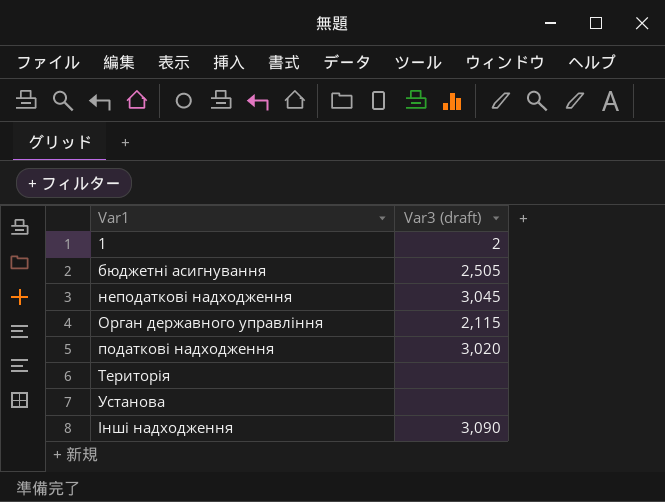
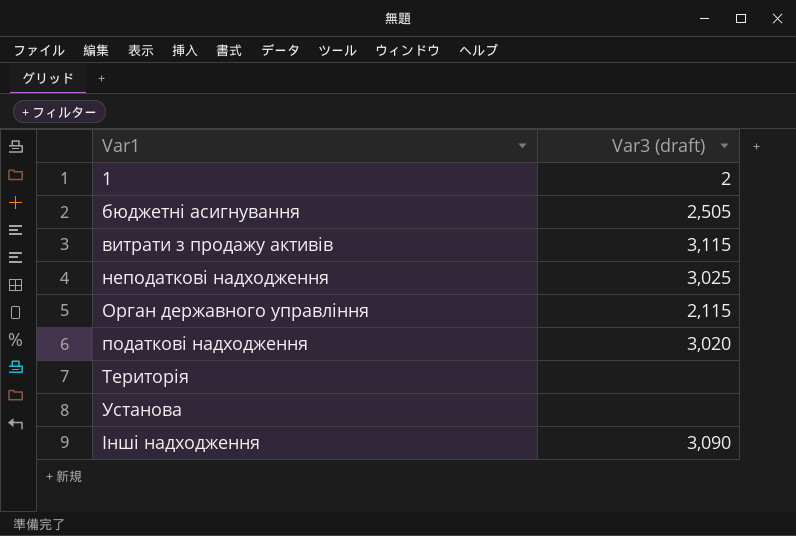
row витрати з продажу активів: none -> 3,115
неподаткові надходження | Var3 (draft): 3,045 -> 3,025

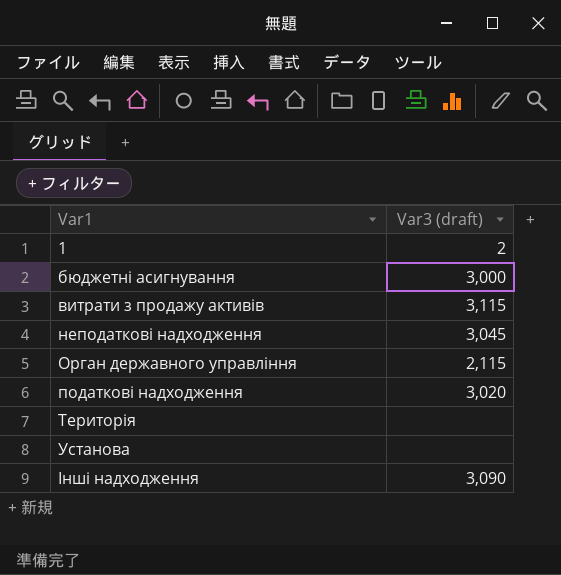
бюджетні асигнування | Var3 (draft): 2,505 -> 3,000
неподаткові надходження | Var3 (draft): 3,025 -> 3,045

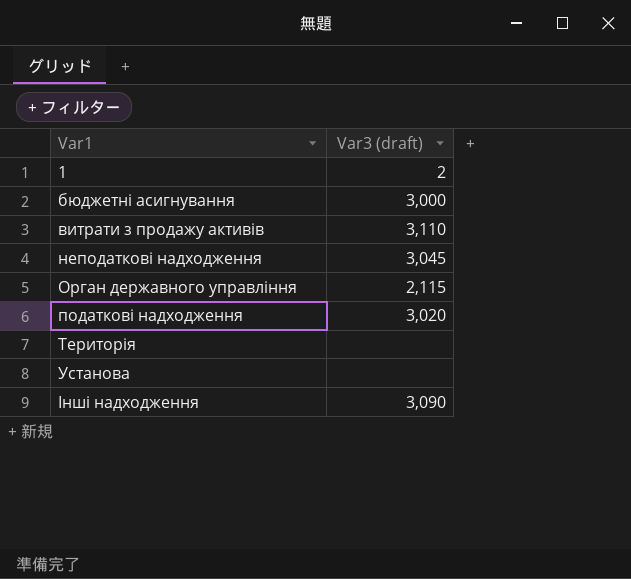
витрати з продажу активів | Var3 (draft): 3,115 -> 3,110

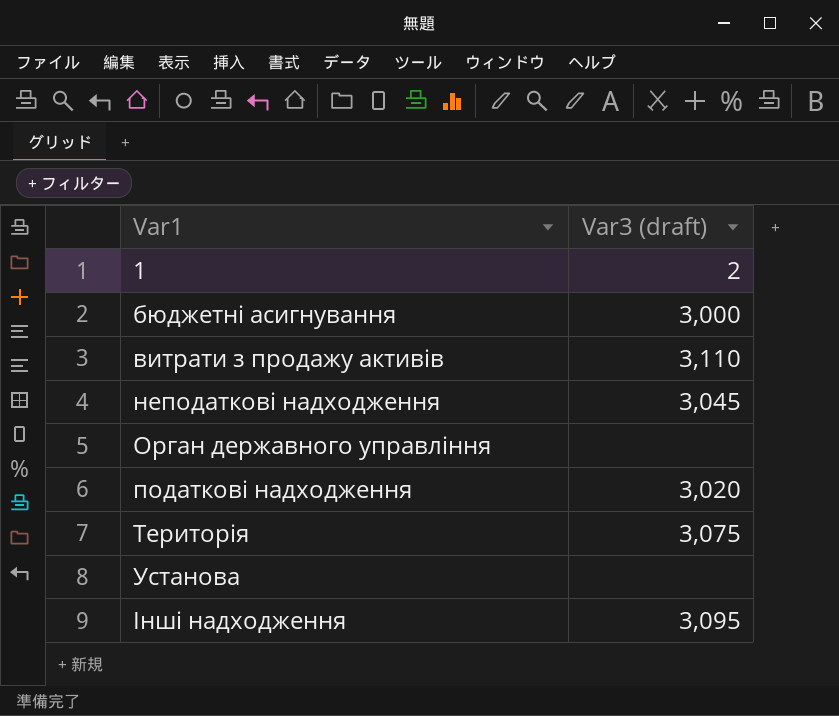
Орган державного управління | Var3 (draft): 2,115 -> none
Територія | Var3 (draft): none -> 3,075
Інші надходження | Var3 (draft): 3,090 -> 3,095

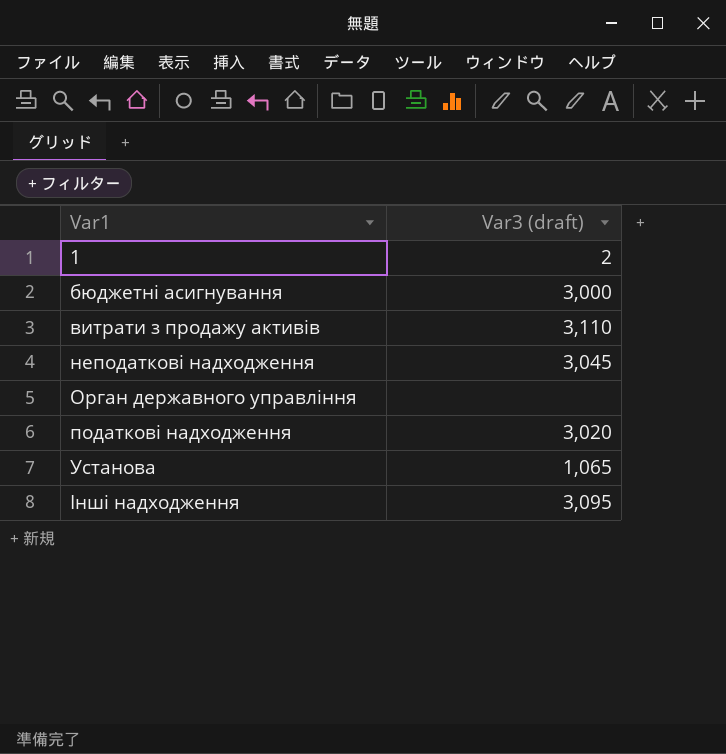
row Територія: 3,075 -> none
Установа | Var3 (draft): none -> 1,065

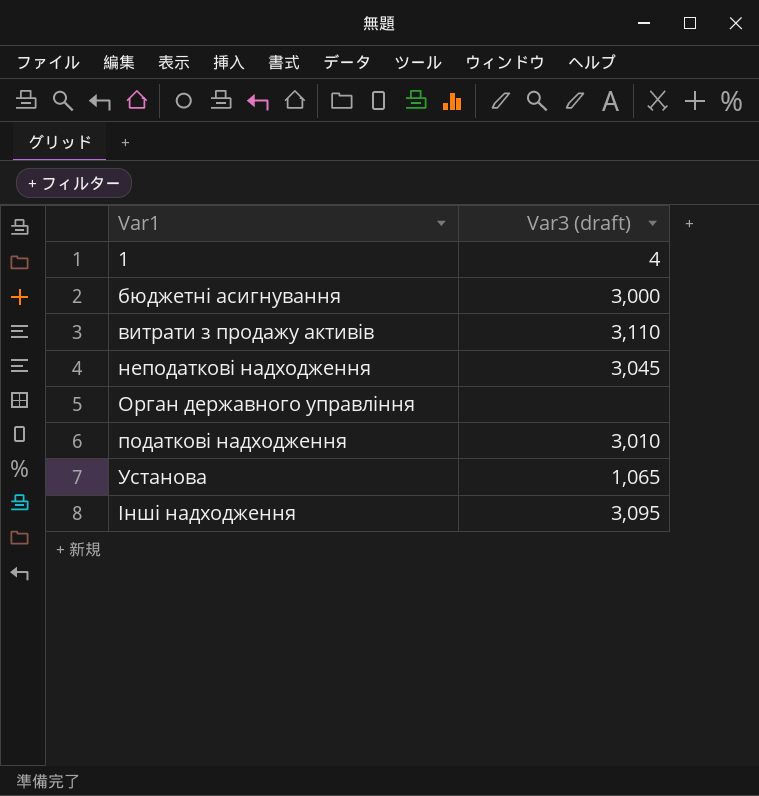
1 | Var3 (draft): 2 -> 4
податкові надходження | Var3 (draft): 3,020 -> 3,010

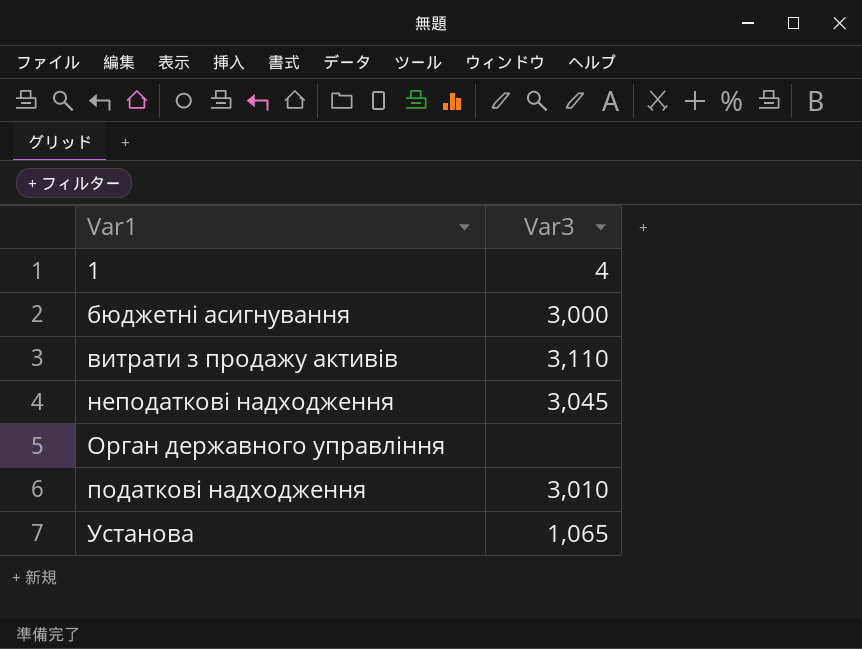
column name: Var3 (draft) -> Var3
row Інші надходження: 3,095 -> none

